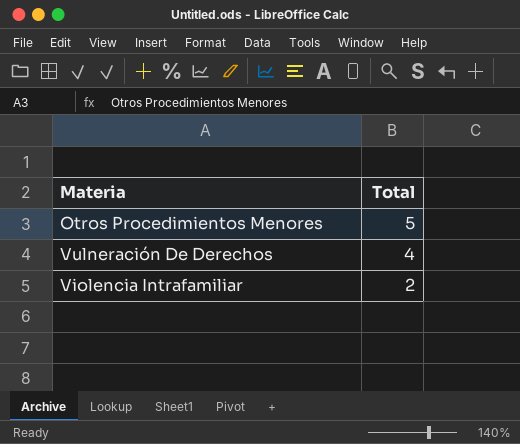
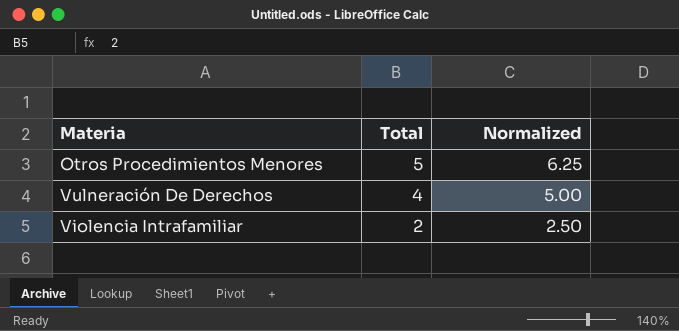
column Normalized | formula: none -> [Total] * 1.25

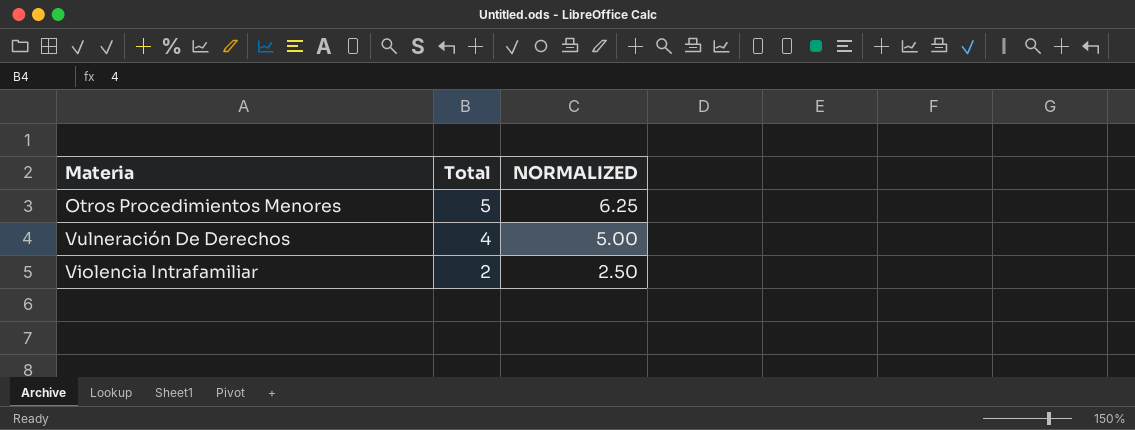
column name: Normalized -> NORMALIZED

